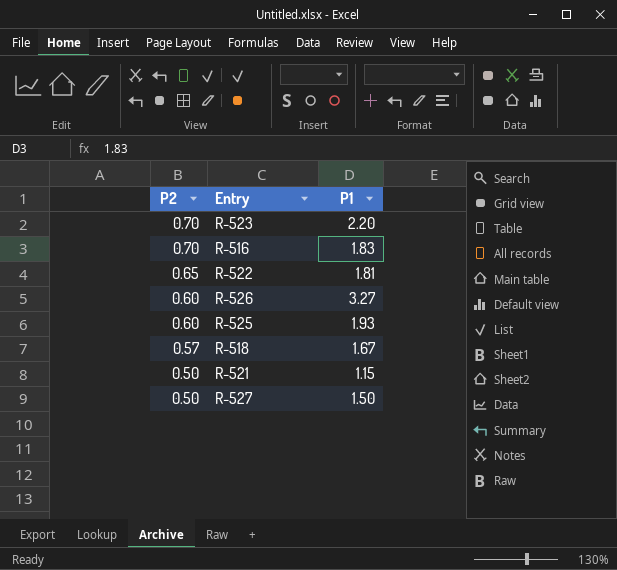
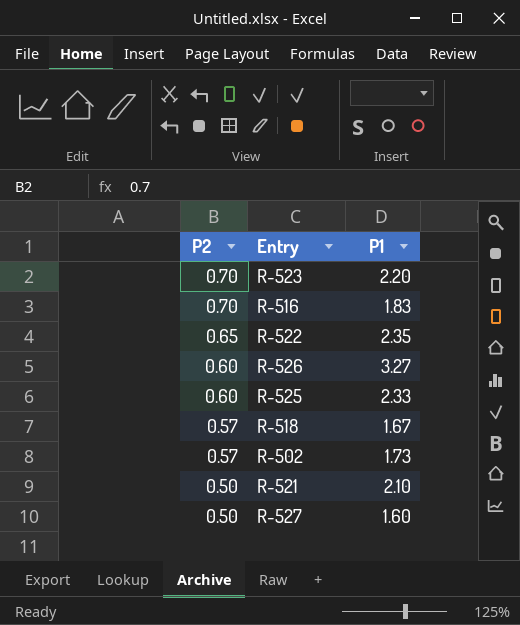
R-522 | P1: 1.81 -> 2.35
R-525 | P1: 1.93 -> 2.33
row R-502: none -> 0.57 | 1.73
R-521 | P1: 1.15 -> 2.10
R-527 | P1: 1.50 -> 1.60

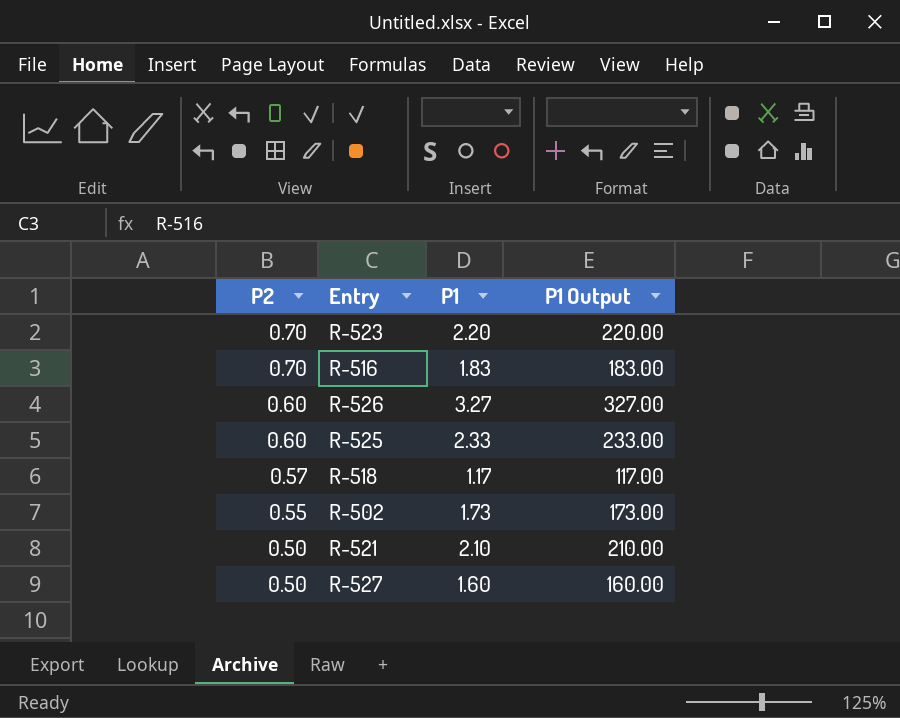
column P1 Output | formula: none -> [P1] * 100
row R-522: 0.65 | 2.35 -> none
R-518 | P1: 1.67 -> 1.17
R-502 | P2: 0.57 -> 0.55

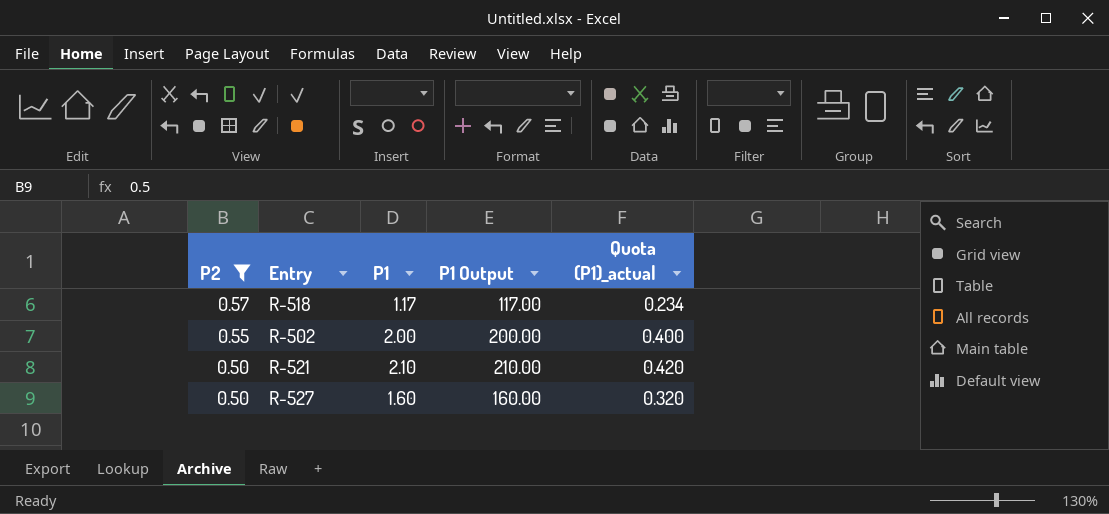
filter: none -> P2 <= 0.57
column Quota (P1)_actual | formula: none -> [P1] * 0.2
R-502 | P1: 1.73 -> 2.00
R-502 | P1 Output: 173.00 -> 200.00

